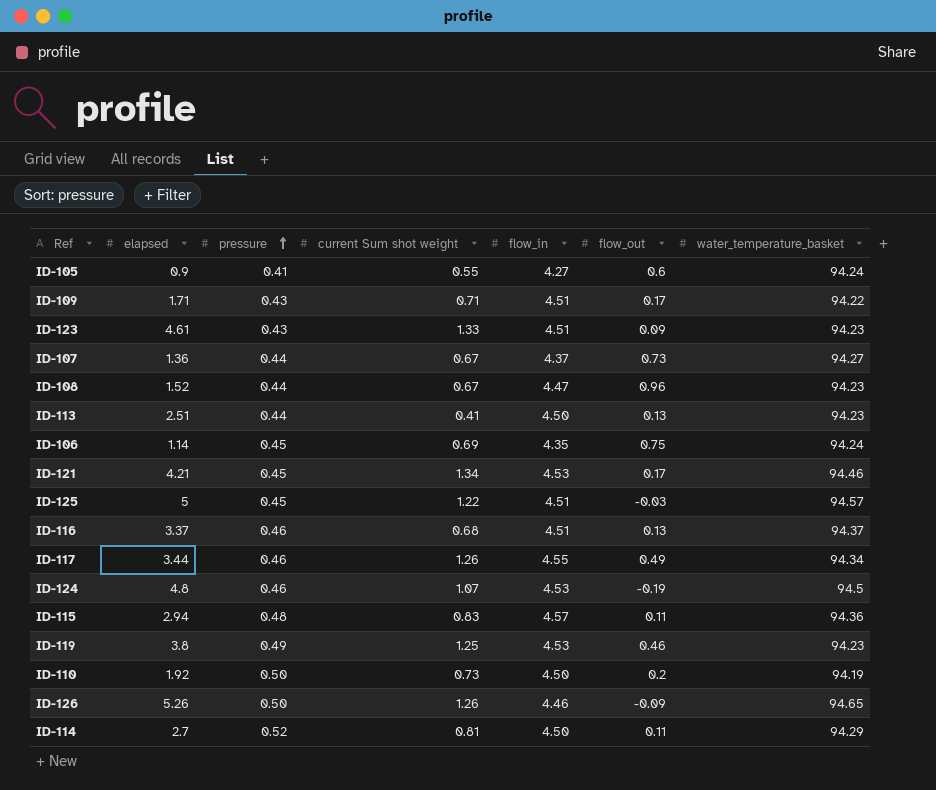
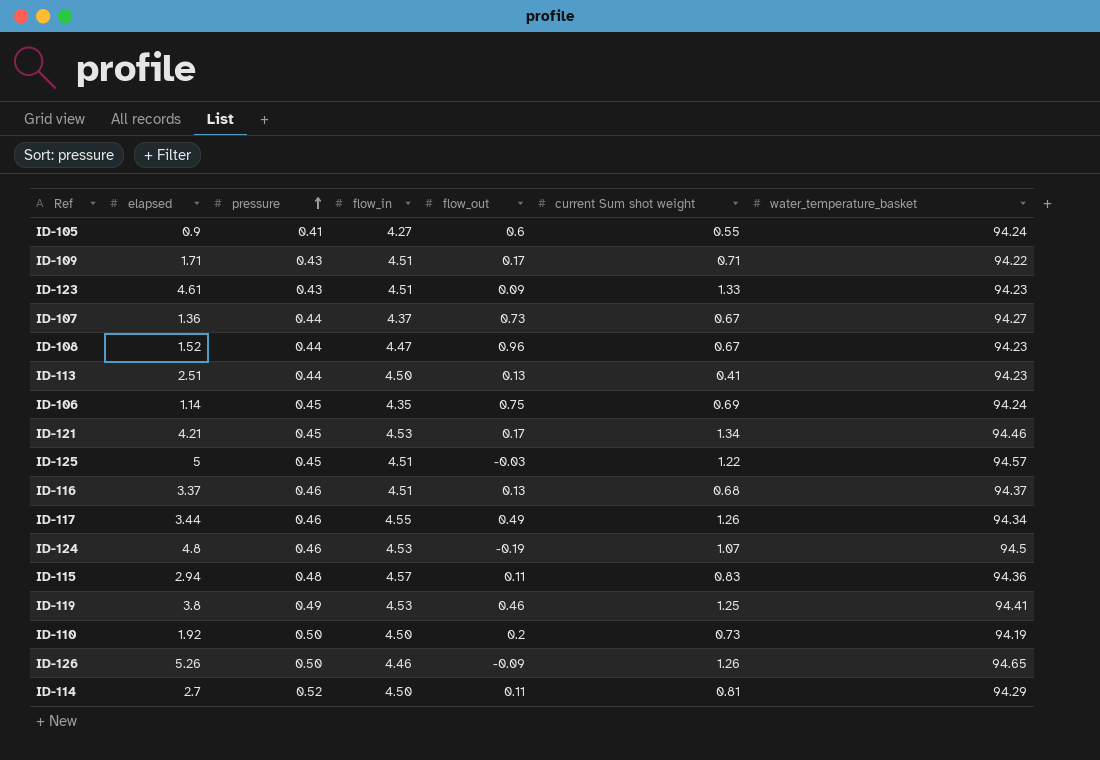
column current Sum shot weight | position: 4 -> 6
ID-119 | water_temperature_basket: 94.23 -> 94.41

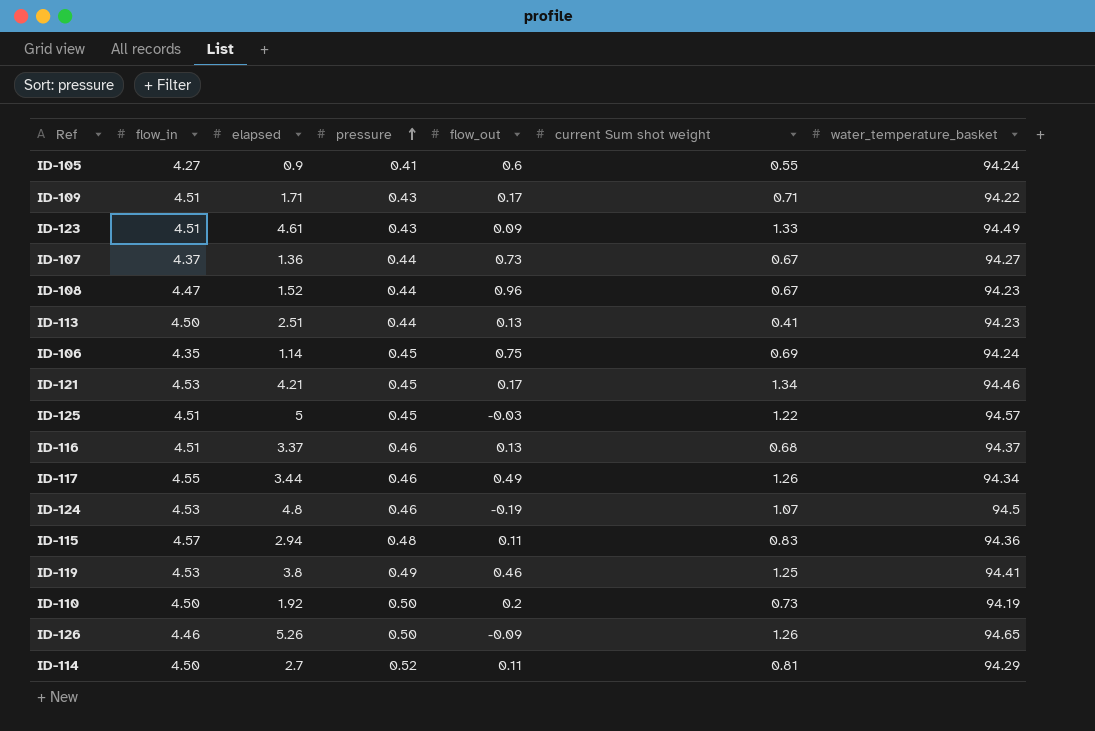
column flow_in | position: 4 -> 2
ID-123 | water_temperature_basket: 94.23 -> 94.49

